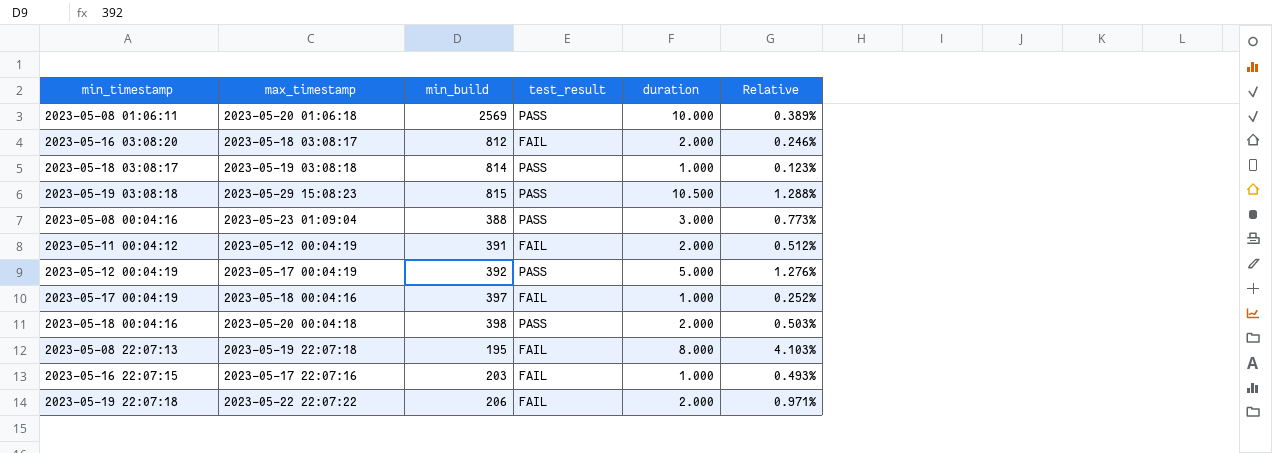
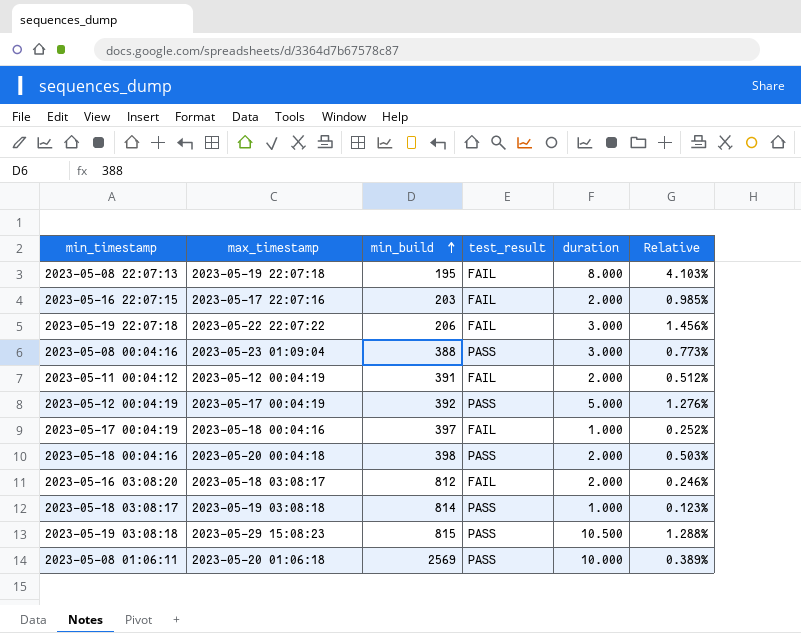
row order: none -> min_build ascending
2023-05-16 22:07:15 | duration: 1.000 -> 2.000
2023-05-16 22:07:15 | Relative: 0.493% -> 0.985%
2023-05-19 22:07:18 | duration: 2.000 -> 3.000
2023-05-19 22:07:18 | Relative: 0.971% -> 1.456%

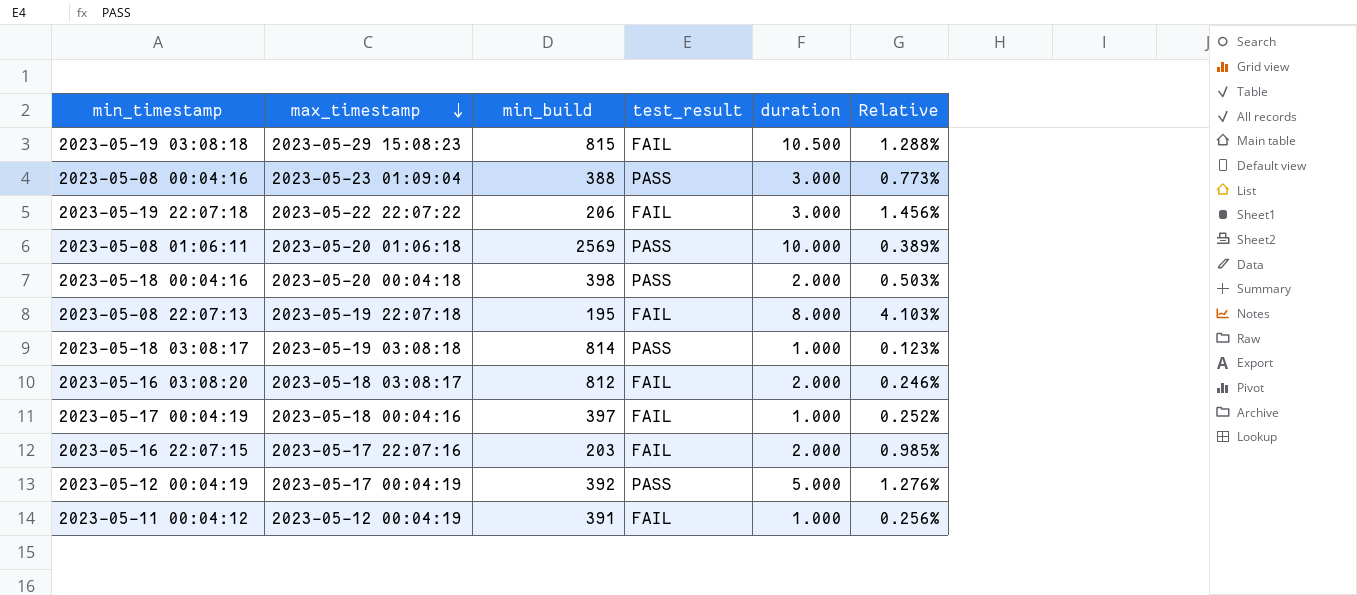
row order: min_build ascending -> max_timestamp descending
2023-05-19 03:08:18 | test_result: PASS -> FAIL
2023-05-11 00:04:12 | duration: 2.000 -> 1.000
2023-05-11 00:04:12 | Relative: 0.512% -> 0.256%

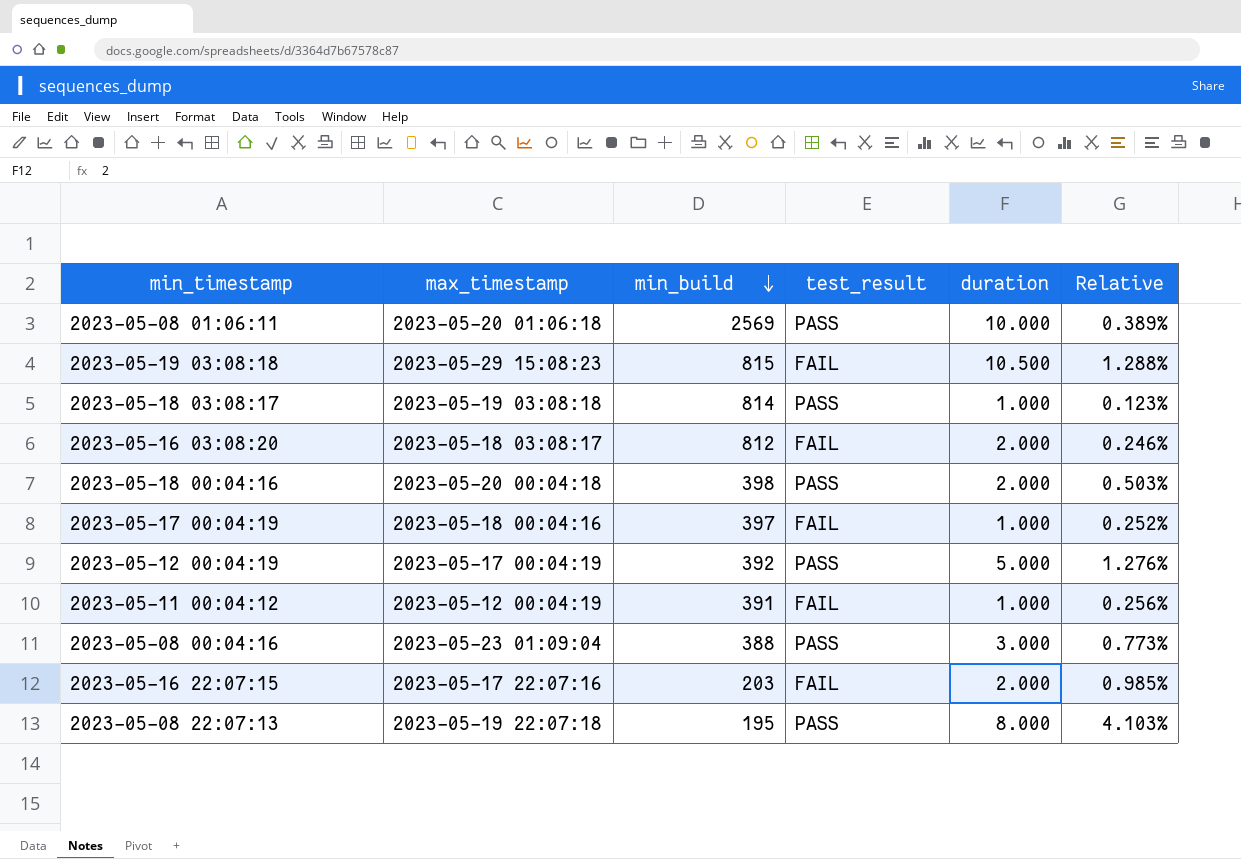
row order: max_timestamp descending -> min_build descending
row 2023-05-19 22:07:18: 2023-05-22 22:07:22 | 206 | FAIL | 3.000 | 1.456% -> none
2023-05-08 22:07:13 | test_result: FAIL -> PASS

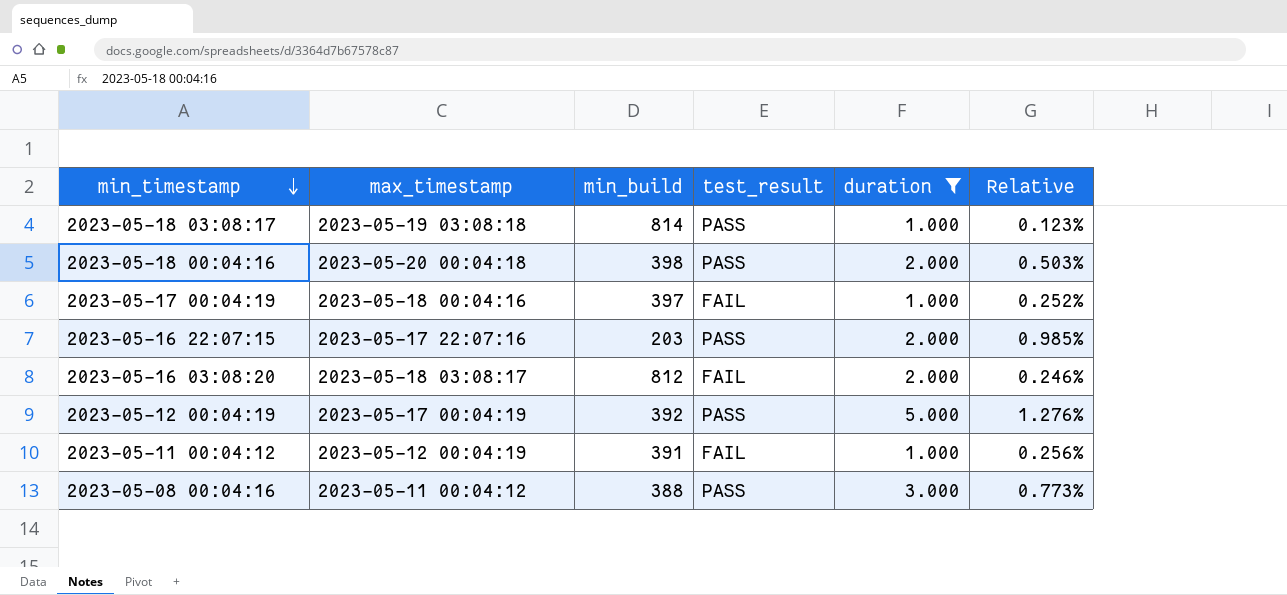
filter: none -> duration <= 5.000
row order: min_build descending -> min_timestamp descending
2023-05-16 22:07:15 | test_result: FAIL -> PASS
2023-05-08 00:04:16 | max_timestamp: 2023-05-23 01:09:04 -> 2023-05-11 00:04:12

